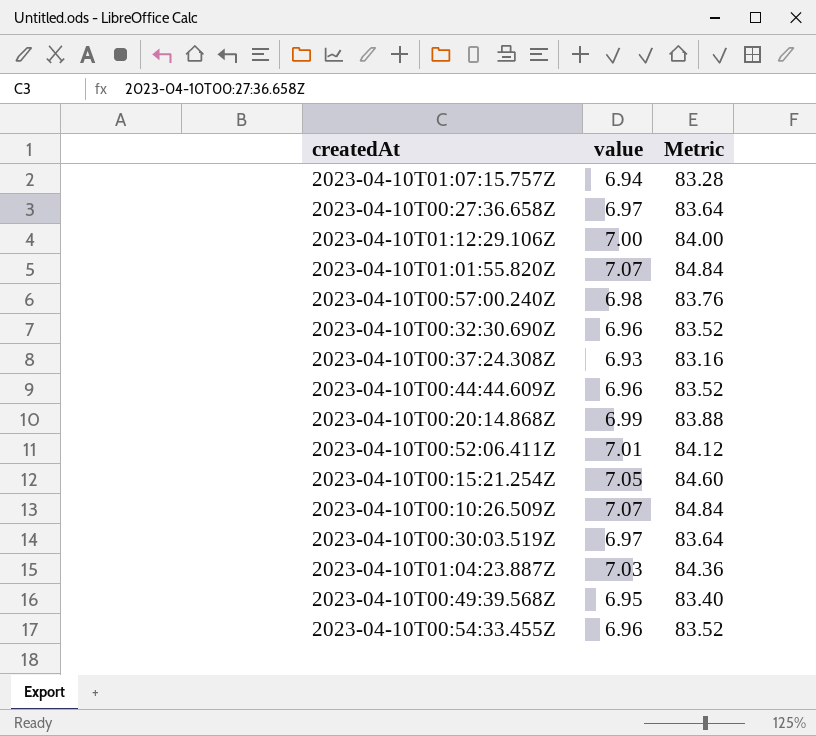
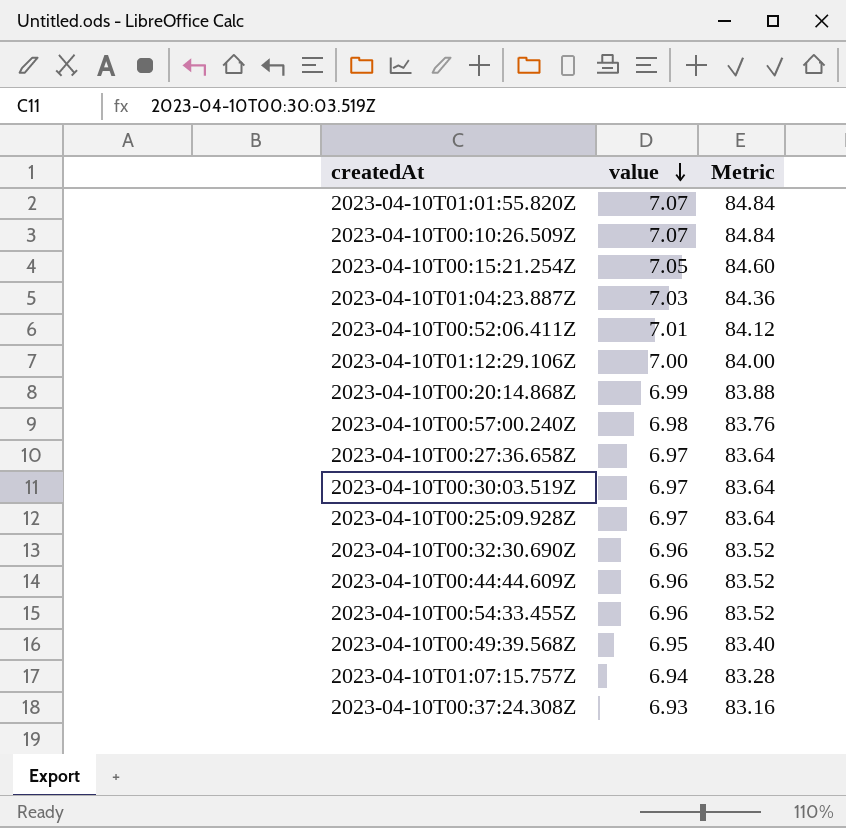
row order: none -> value descending
row 2023-04-10T00:25:09.928Z: none -> 6.97 | 83.64

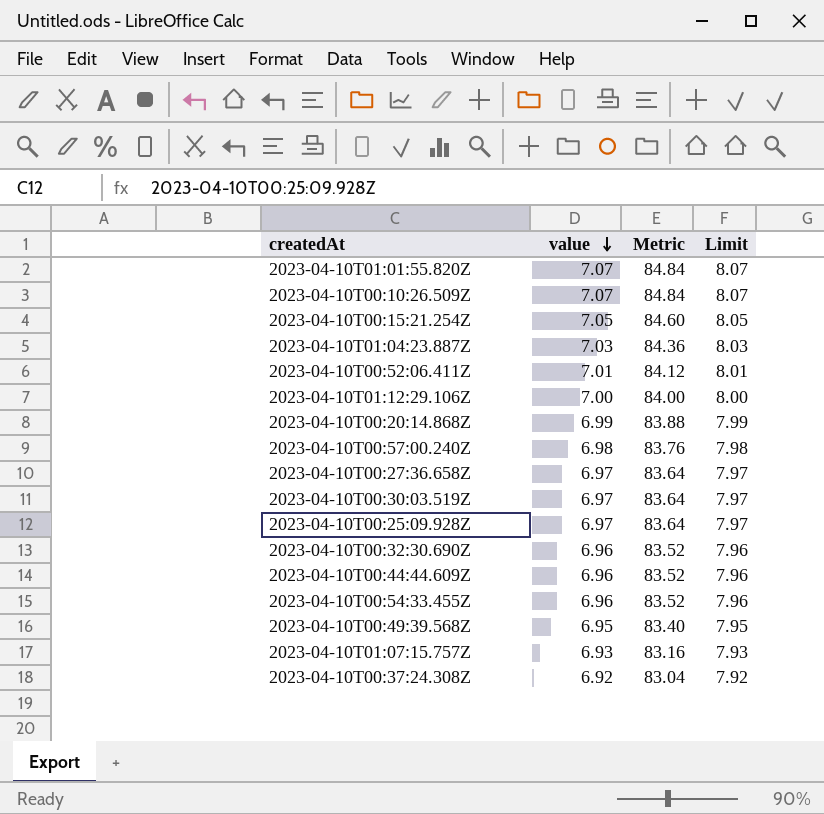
column Limit | formula: none -> [value] + 1
2023-04-10T01:07:15.757Z | value: 6.94 -> 6.93
2023-04-10T01:07:15.757Z | Metric: 83.28 -> 83.16
2023-04-10T00:37:24.308Z | value: 6.93 -> 6.92
2023-04-10T00:37:24.308Z | Metric: 83.16 -> 83.04

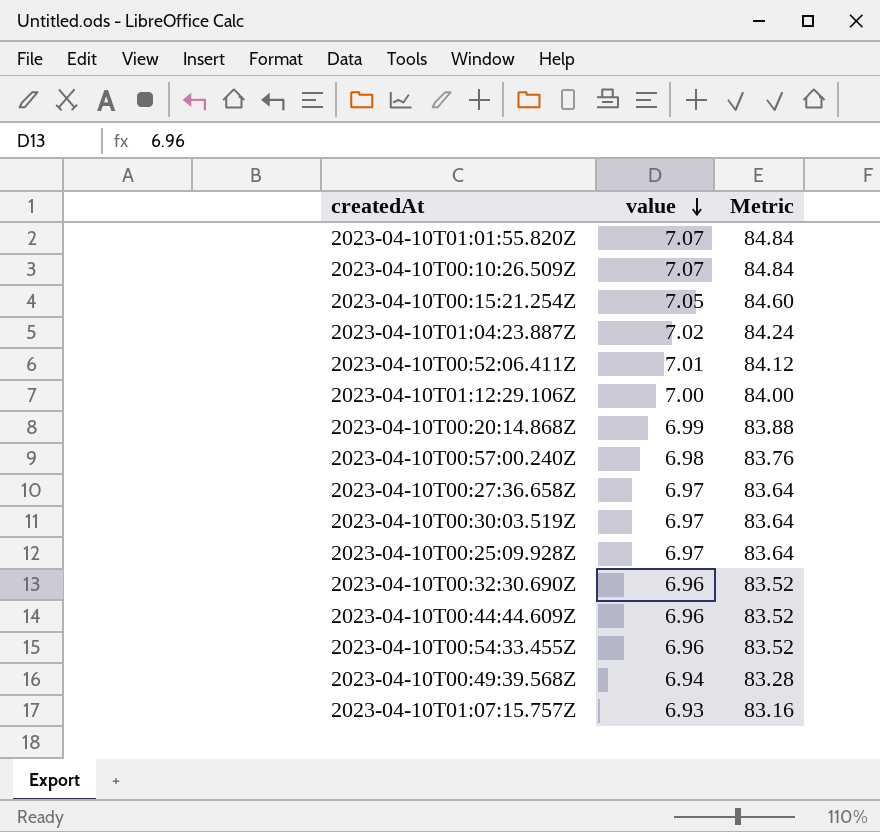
column Limit | formula: [value] + 1 -> none
row 2023-04-10T00:37:24.308Z: 6.92 | 83.04 | 7.92 -> none
2023-04-10T01:04:23.887Z | value: 7.03 -> 7.02
2023-04-10T01:04:23.887Z | Metric: 84.36 -> 84.24
2023-04-10T00:49:39.568Z | value: 6.95 -> 6.94
2023-04-10T00:49:39.568Z | Metric: 83.40 -> 83.28

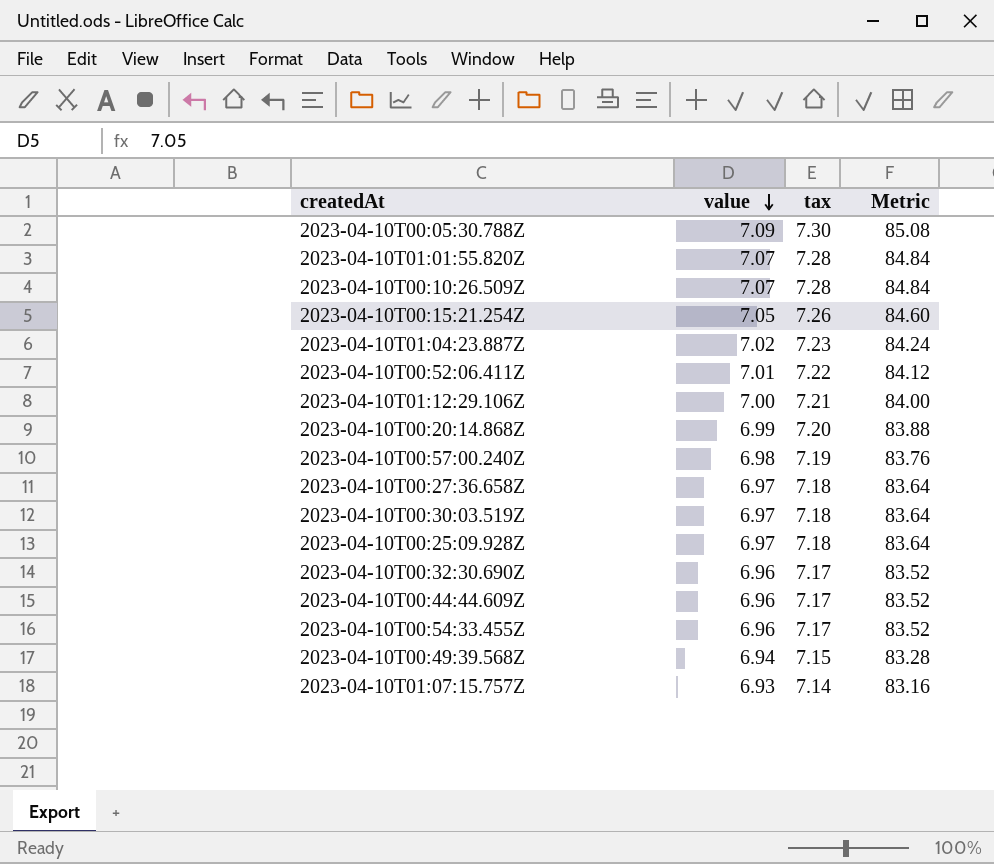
column tax | formula: none -> [value] * 1.03
row 2023-04-10T00:05:30.788Z: none -> 7.09 | 7.30 | 85.08

